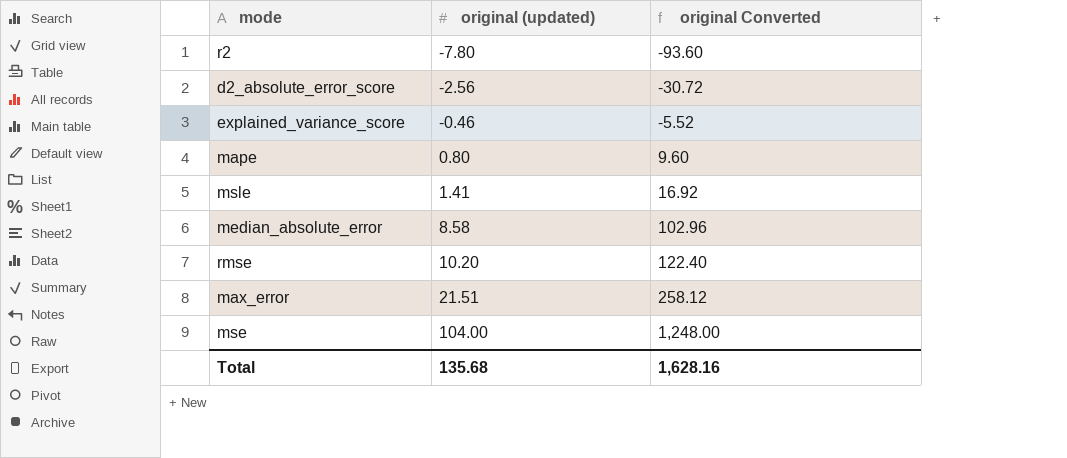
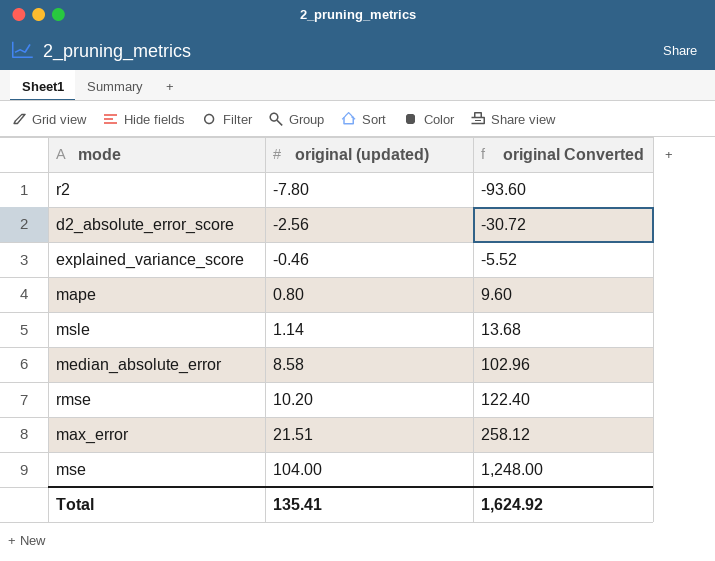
msle | original (updated): 1.41 -> 1.14
msle | original Converted: 16.92 -> 13.68
Total | original (updated): 135.68 -> 135.41
Total | original Converted: 1,628.16 -> 1,624.92

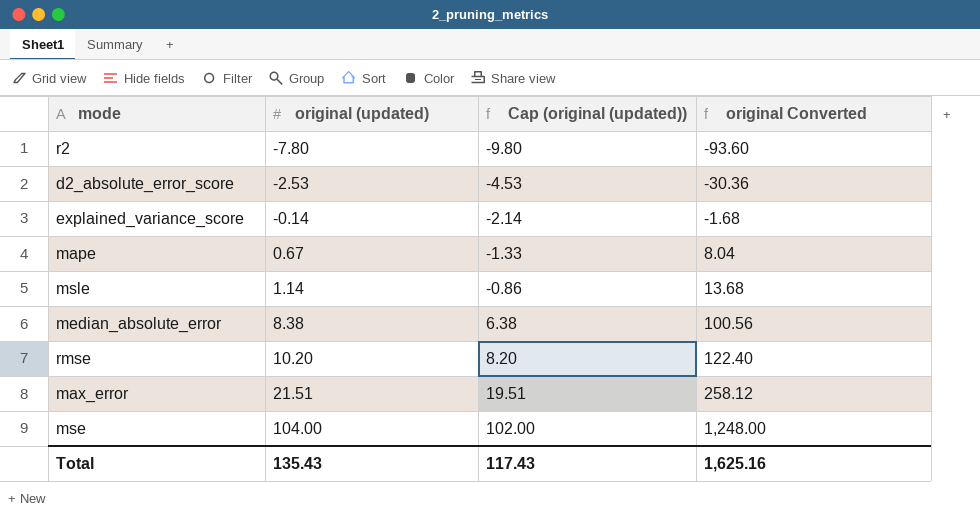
column Cap (original (updated)) | formula: none -> [original (updated)] - 2
d2_absolute_error_score | original (updated): -2.56 -> -2.53
d2_absolute_error_score | original Converted: -30.72 -> -30.36
explained_variance_score | original (updated): -0.46 -> -0.14
explained_variance_score | original Converted: -5.52 -> -1.68
mape | original (updated): 0.80 -> 0.67
mape | original Converted: 9.60 -> 8.04
median_absolute_error | original (updated): 8.58 -> 8.38
median_absolute_error | original Converted: 102.96 -> 100.56
Total | original (updated): 135.41 -> 135.43
Total | original Converted: 1,624.92 -> 1,625.16

